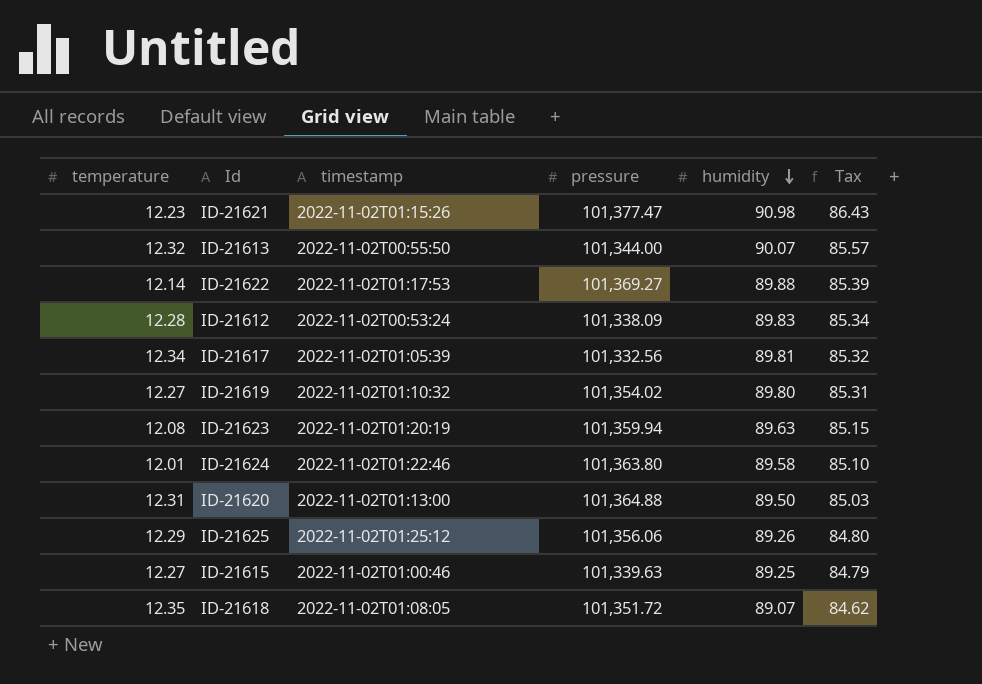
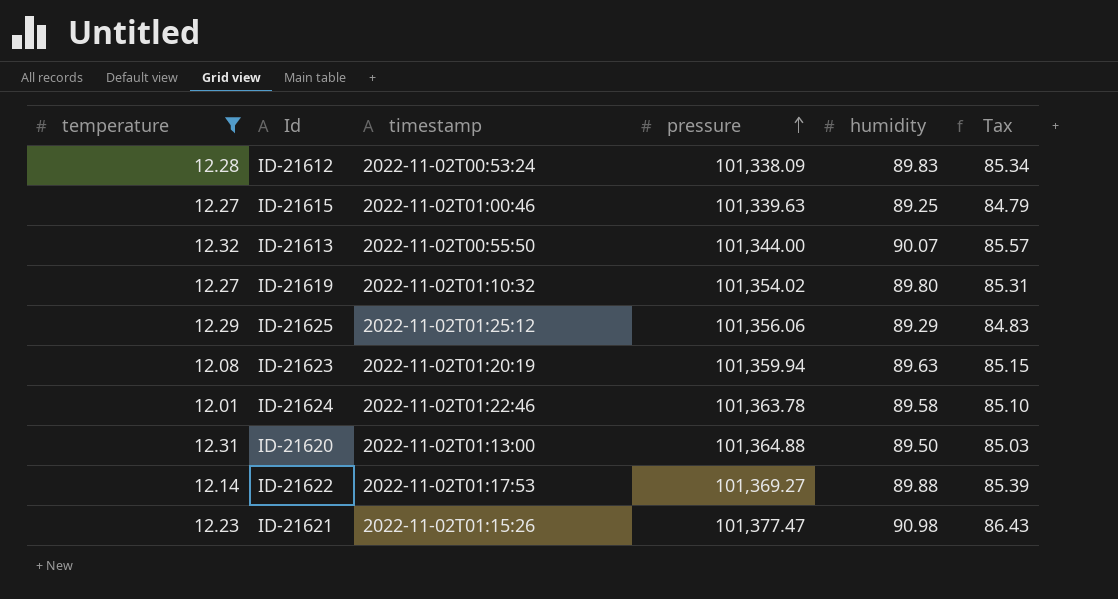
filter: none -> temperature <= 12.32
row order: humidity descending -> pressure ascending
ID-21625 | humidity: 89.26 -> 89.29
ID-21625 | Tax: 84.80 -> 84.83
ID-21624 | pressure: 101,363.80 -> 101,363.78

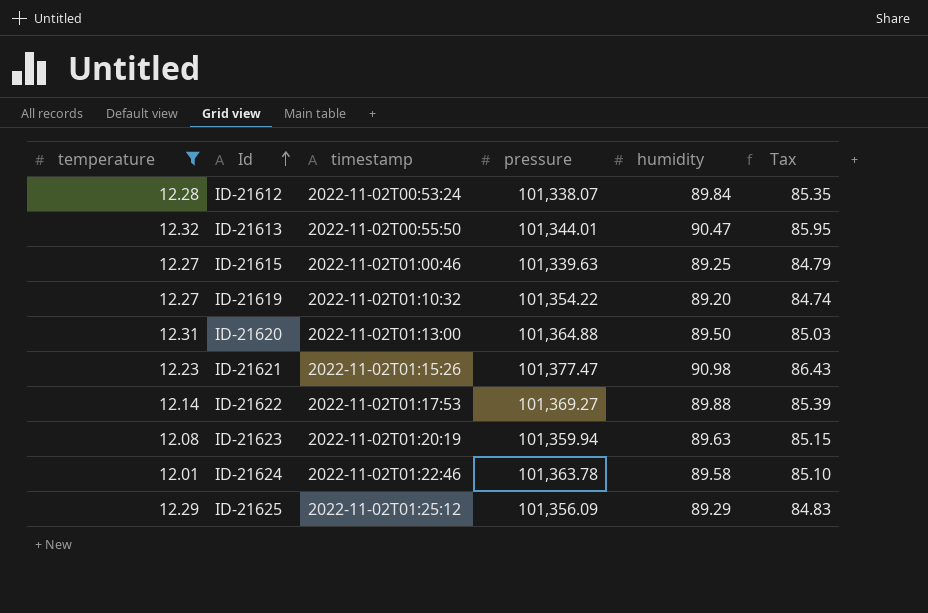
row order: pressure ascending -> Id ascending
ID-21612 | pressure: 101,338.09 -> 101,338.07
ID-21612 | humidity: 89.83 -> 89.84
ID-21612 | Tax: 85.34 -> 85.35
ID-21613 | pressure: 101,344.00 -> 101,344.01
ID-21613 | humidity: 90.07 -> 90.47
ID-21613 | Tax: 85.57 -> 85.95
ID-21619 | pressure: 101,354.02 -> 101,354.22
ID-21619 | humidity: 89.80 -> 89.20
ID-21619 | Tax: 85.31 -> 84.74
ID-21625 | pressure: 101,356.06 -> 101,356.09

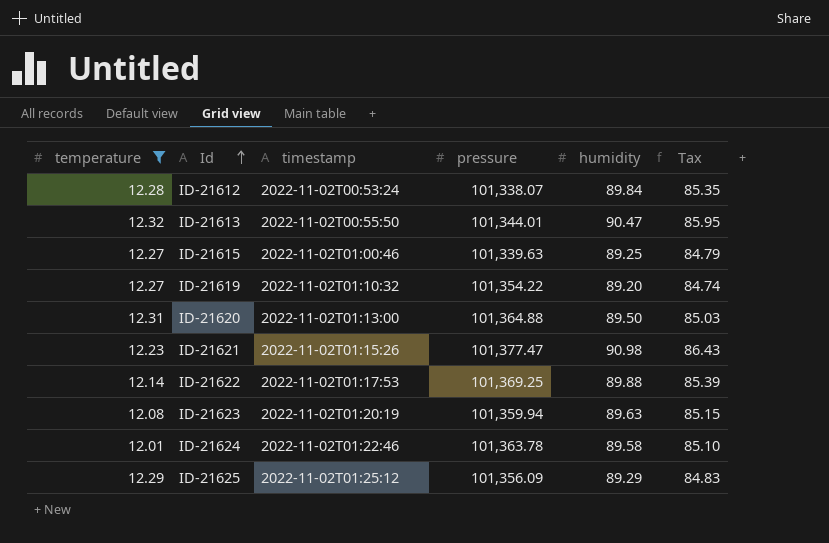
ID-21622 | pressure: 101,369.27 -> 101,369.25

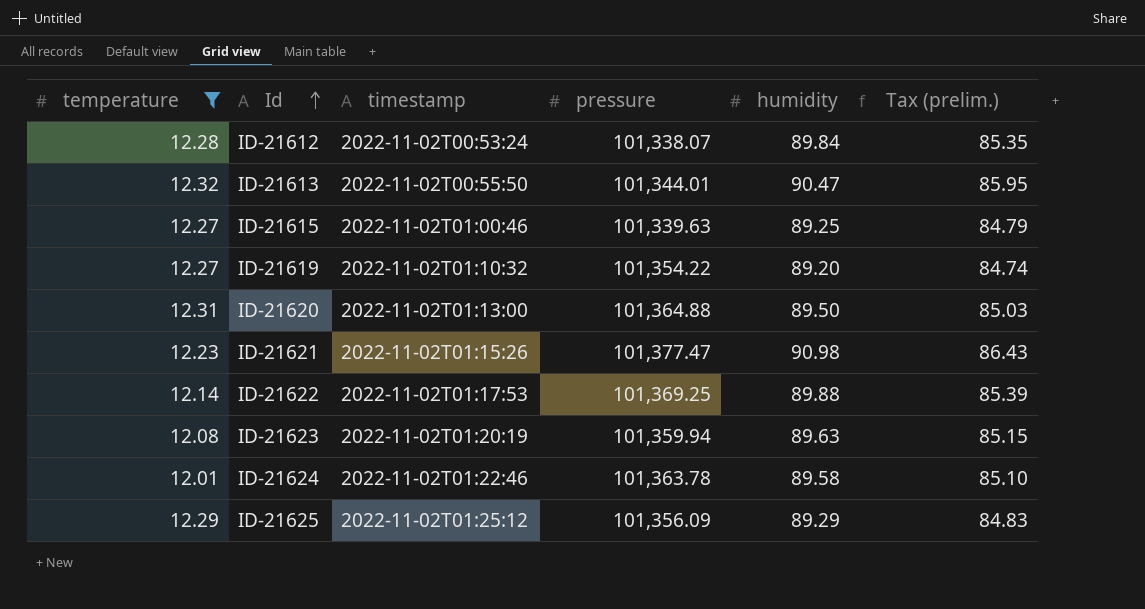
column name: Tax -> Tax (prelim.)

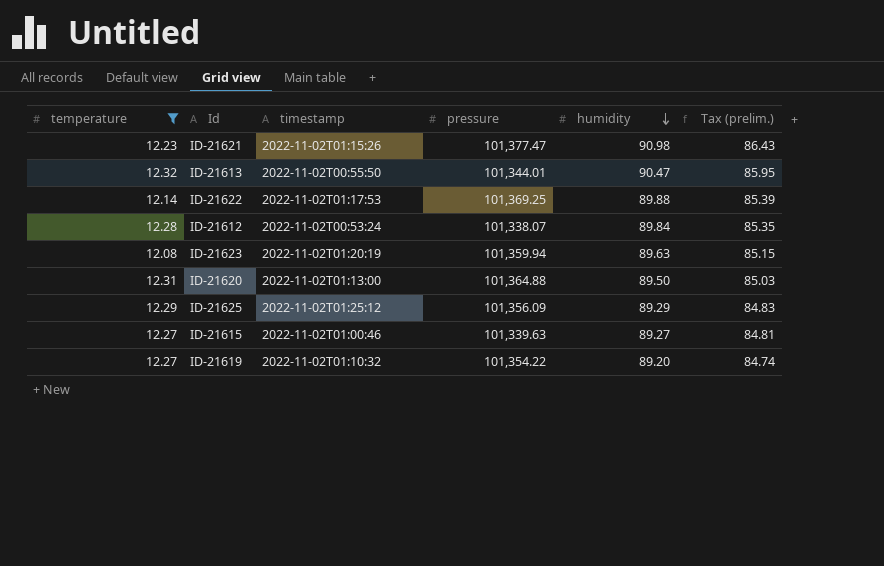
row order: Id ascending -> humidity descending
row ID-21624: 12.01 | 2022-11-02T01:22:46 | 101,363.78 | 89.58 | 85.10 -> none
ID-21615 | humidity: 89.25 -> 89.27
ID-21615 | Tax (prelim.): 84.79 -> 84.81

